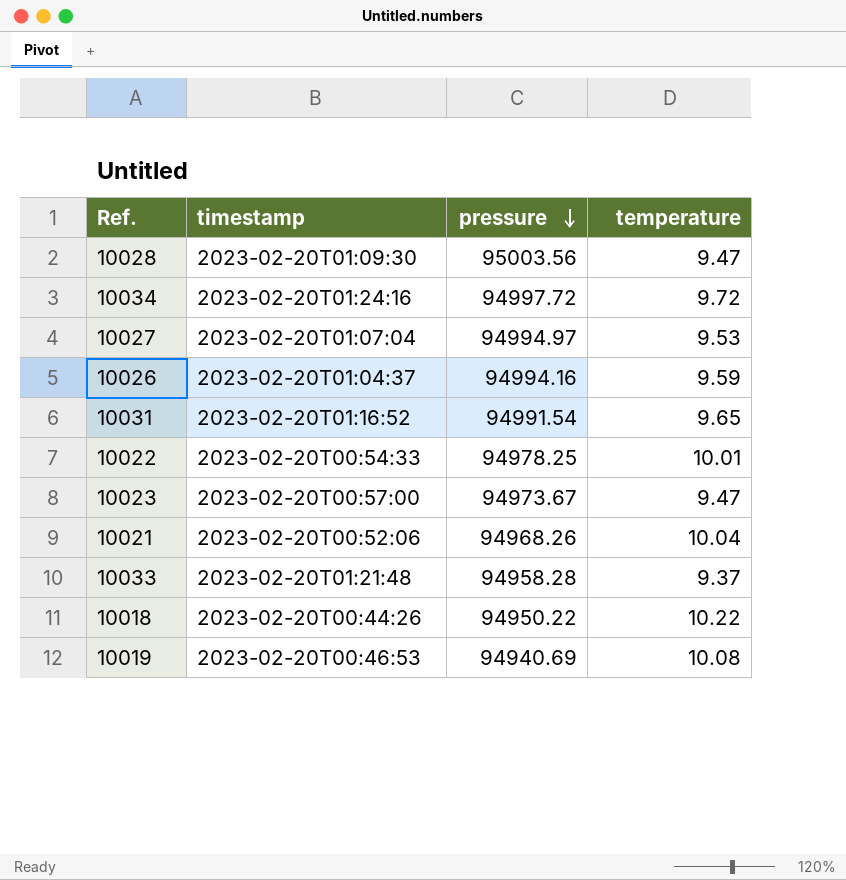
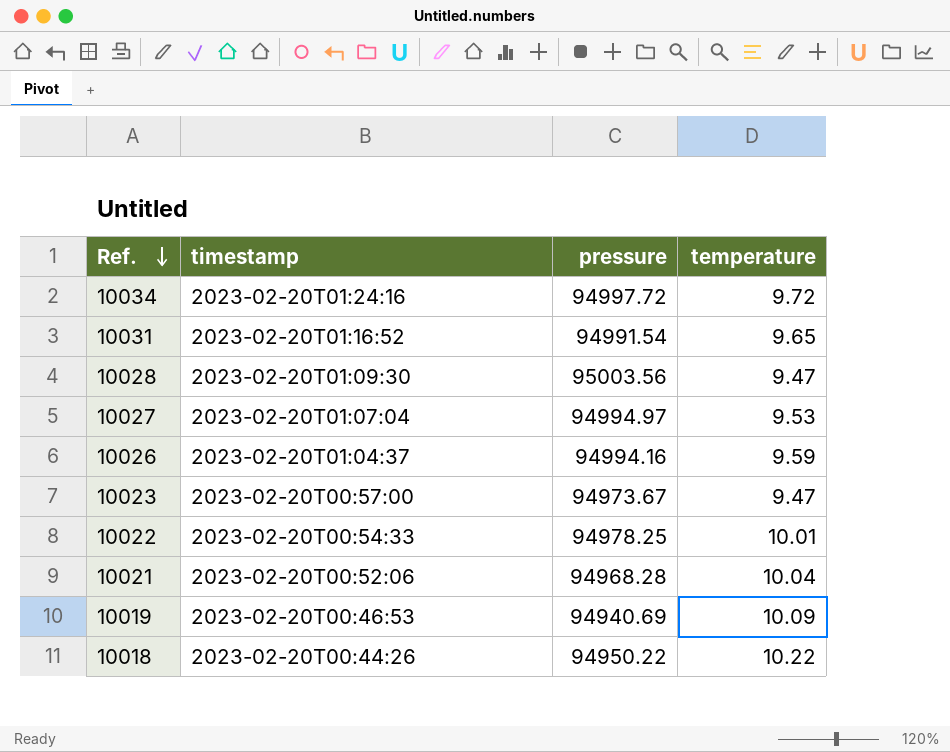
row order: pressure descending -> Ref. descending
row 10033: 2023-02-20T01:21:48 | 94958.28 | 9.37 -> none
10021 | pressure: 94968.26 -> 94968.28
10019 | temperature: 10.08 -> 10.09

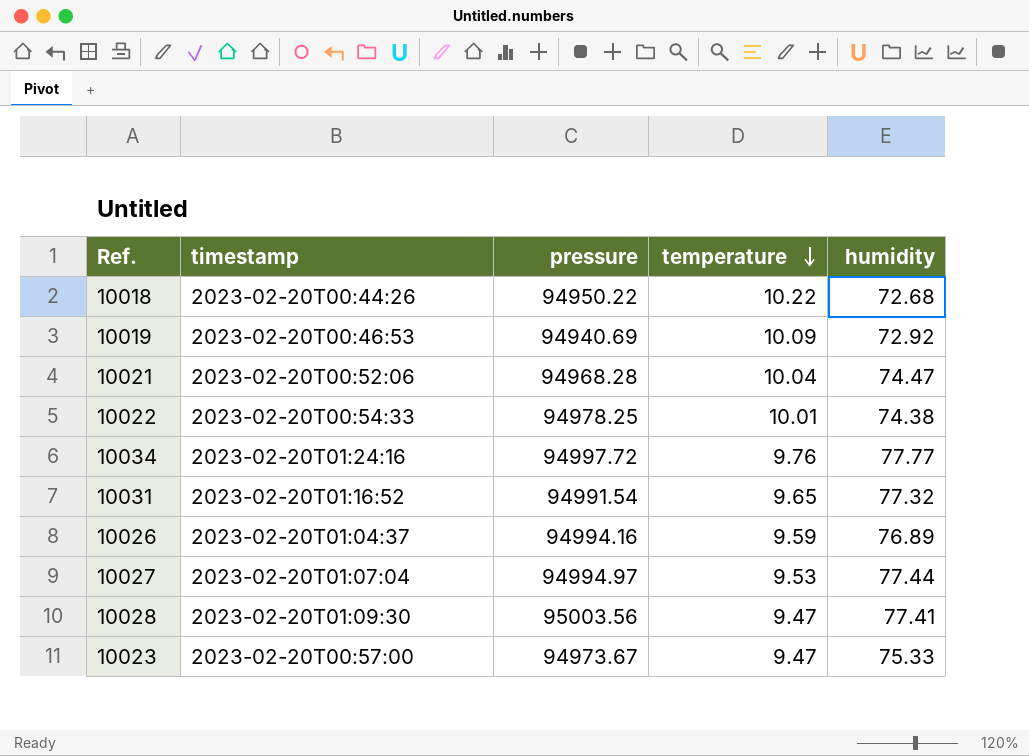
row order: Ref. descending -> temperature descending
column humidity | position: none -> 5
10034 | temperature: 9.72 -> 9.76

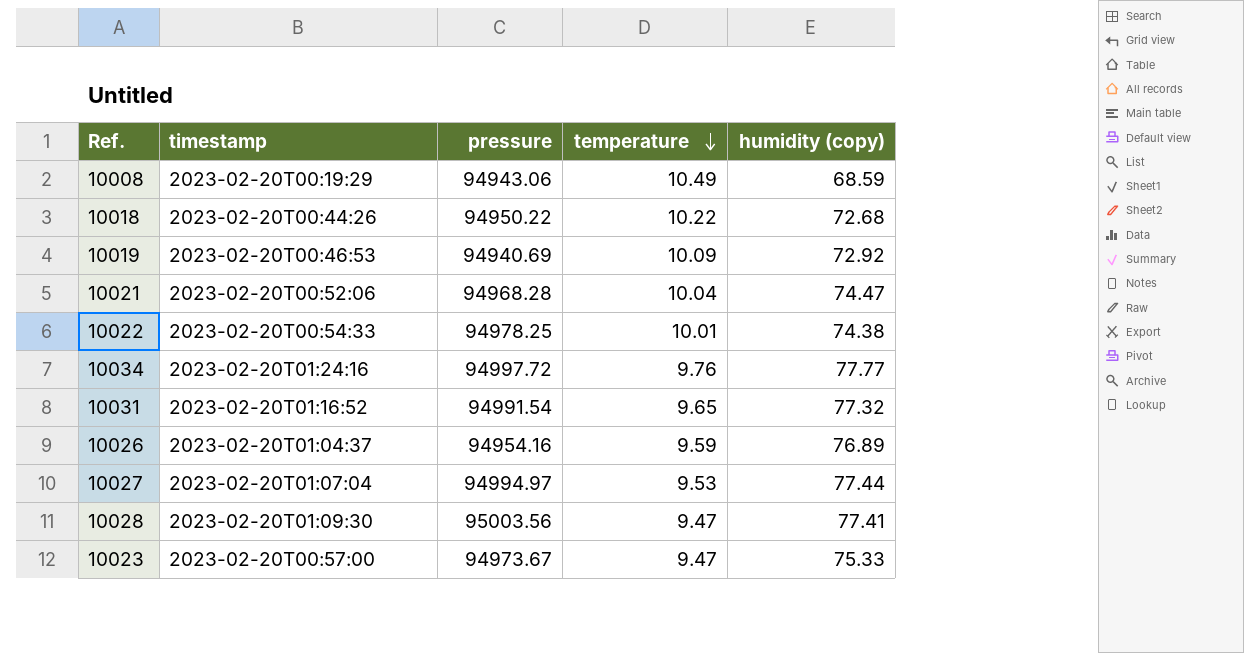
column name: humidity -> humidity (copy)
row 10008: none -> 2023-02-20T00:19:29 | 94943.06 | 10.49 | 68.59
10026 | pressure: 94994.16 -> 94954.16

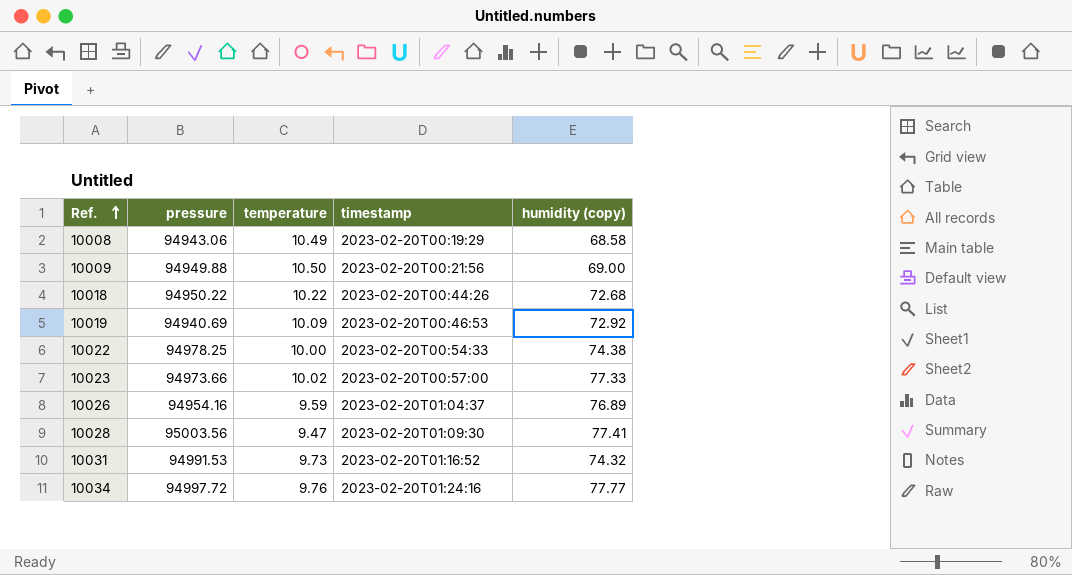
row order: temperature descending -> Ref. ascending
column timestamp | position: 2 -> 4
row 10021: 2023-02-20T00:52:06 | 94968.28 | 10.04 | 74.47 -> none
row 10027: 2023-02-20T01:07:04 | 94994.97 | 9.53 | 77.44 -> none
10008 | humidity (copy): 68.59 -> 68.58
row 10009: none -> 94949.88 | 10.50 | 2023-02-20T00:21:56 | 69.00
10022 | temperature: 10.01 -> 10.00
10023 | pressure: 94973.67 -> 94973.66
10023 | temperature: 9.47 -> 10.02
10023 | humidity (copy): 75.33 -> 77.33
10031 | pressure: 94991.54 -> 94991.53
10031 | temperature: 9.65 -> 9.73
10031 | humidity (copy): 77.32 -> 74.32

